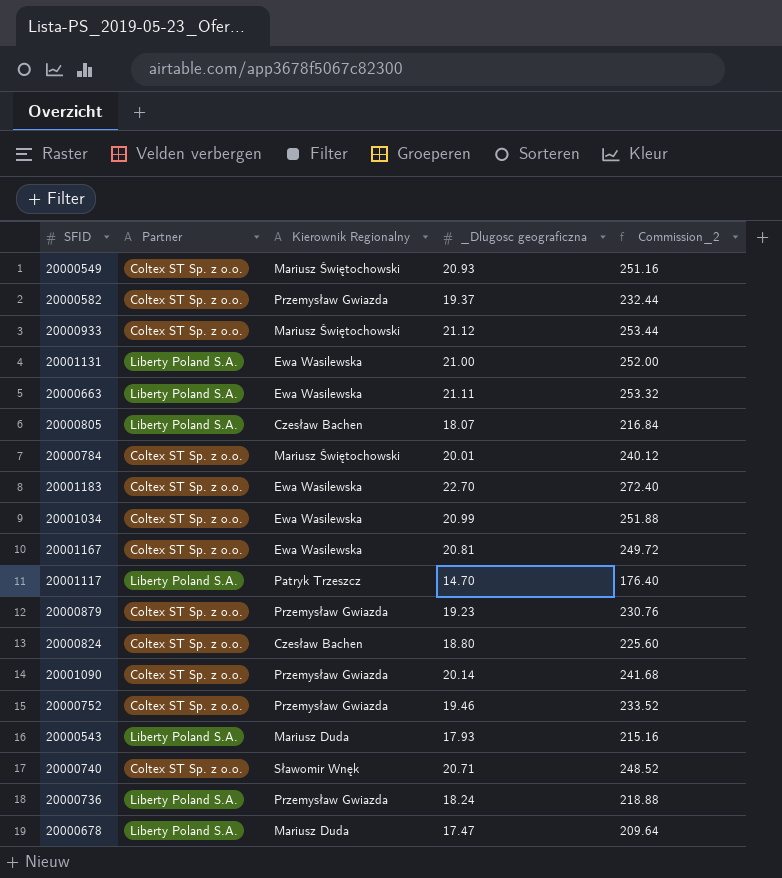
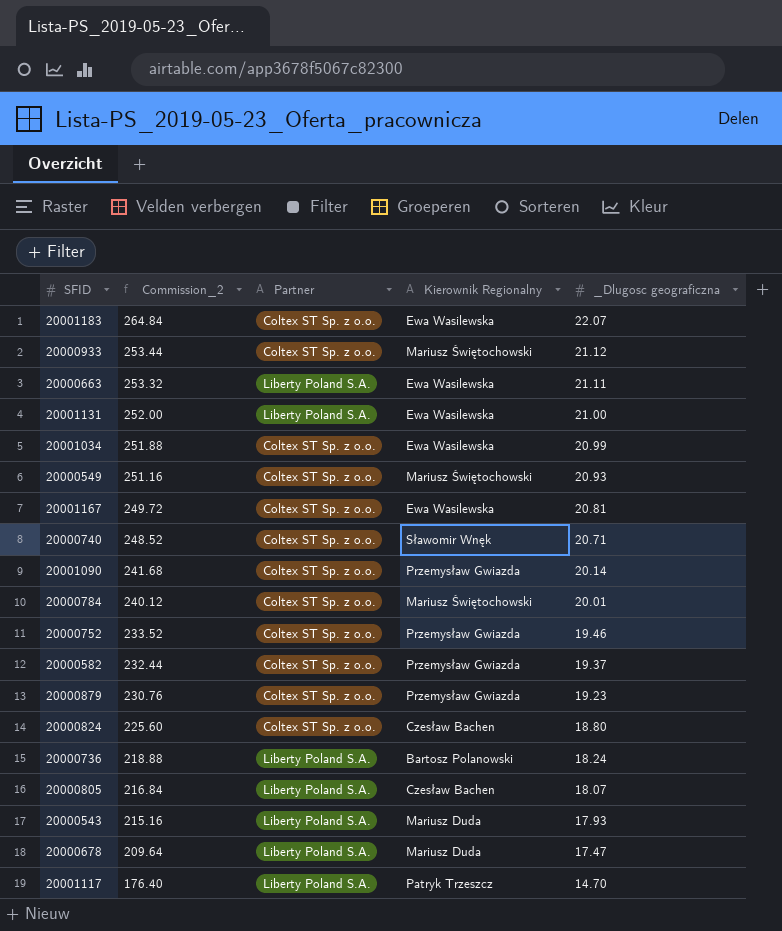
row order: none -> Commission_2 descending
column Commission_2 | position: 5 -> 2
20001183 | Commission_2: 272.40 -> 264.84
20001183 | _Dlugosc geograficzna: 22.70 -> 22.07
20000736 | Kierownik Regionalny: Przemysław Gwiazda -> Bartosz Polanowski

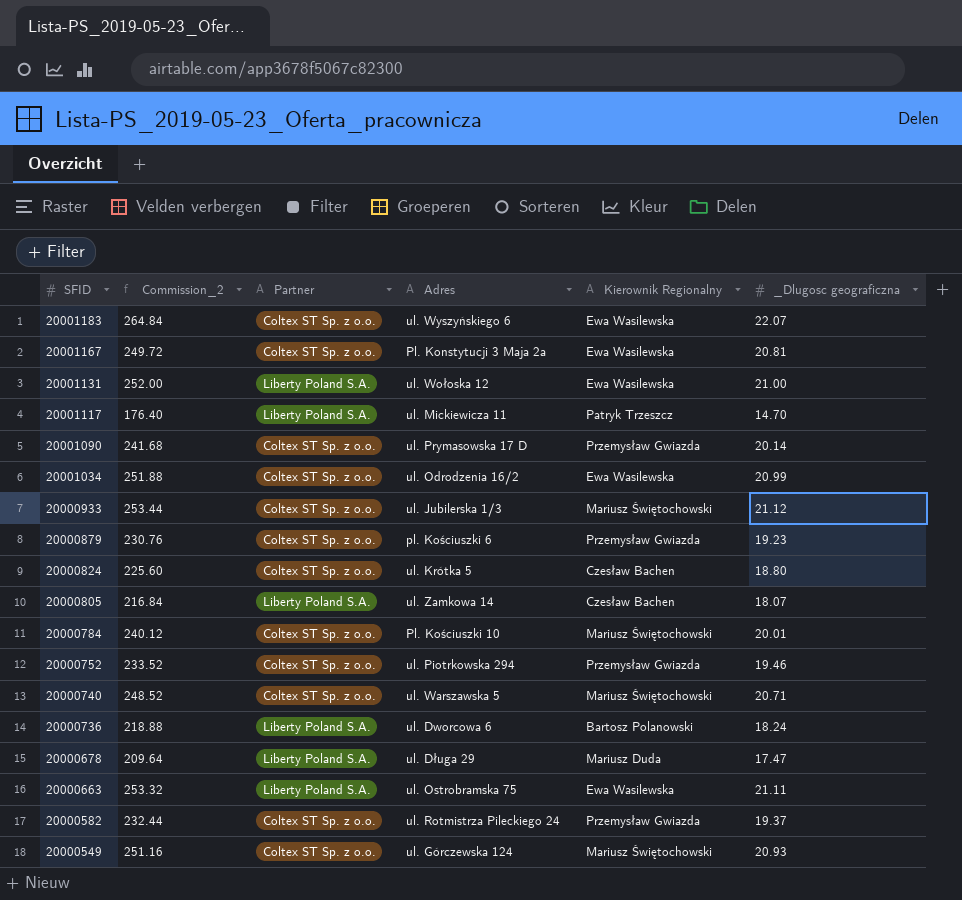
row order: Commission_2 descending -> SFID descending
column Adres | position: none -> 4
row 20000543: 215.16 | Liberty Poland S.A. | Mariusz Duda | 17.93 -> none
20000740 | Kierownik Regionalny: Sławomir Wnęk -> Mariusz Świętochowski

